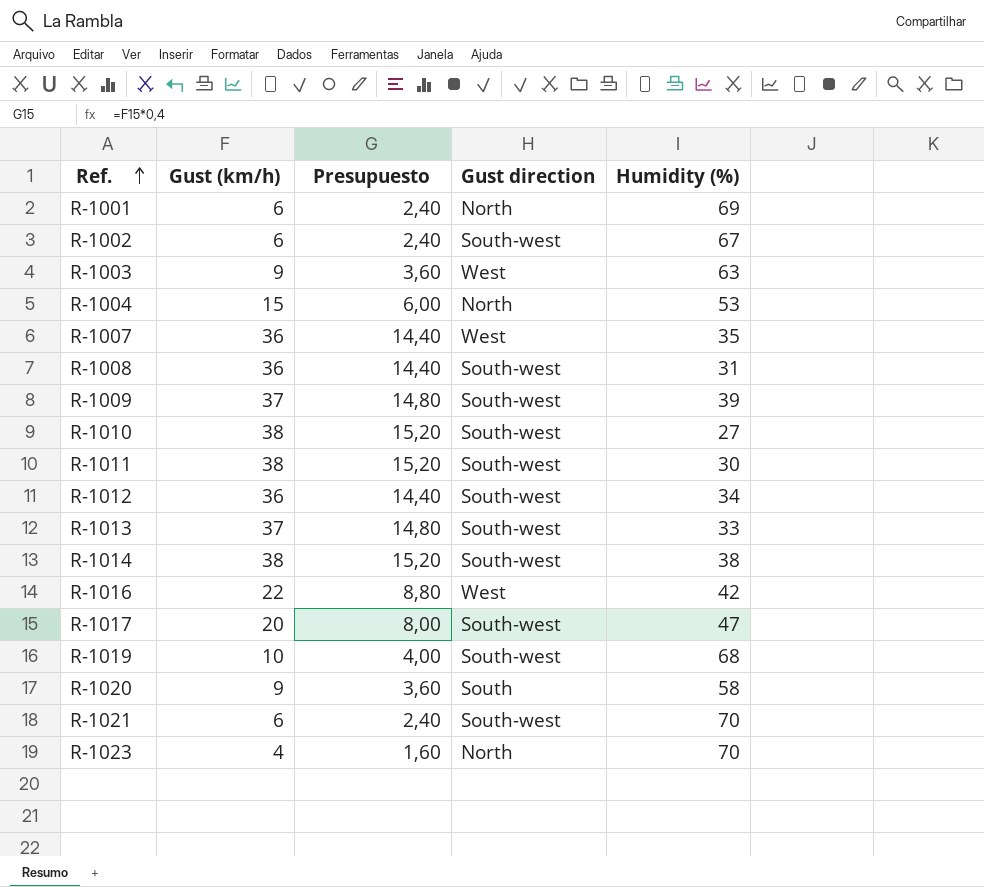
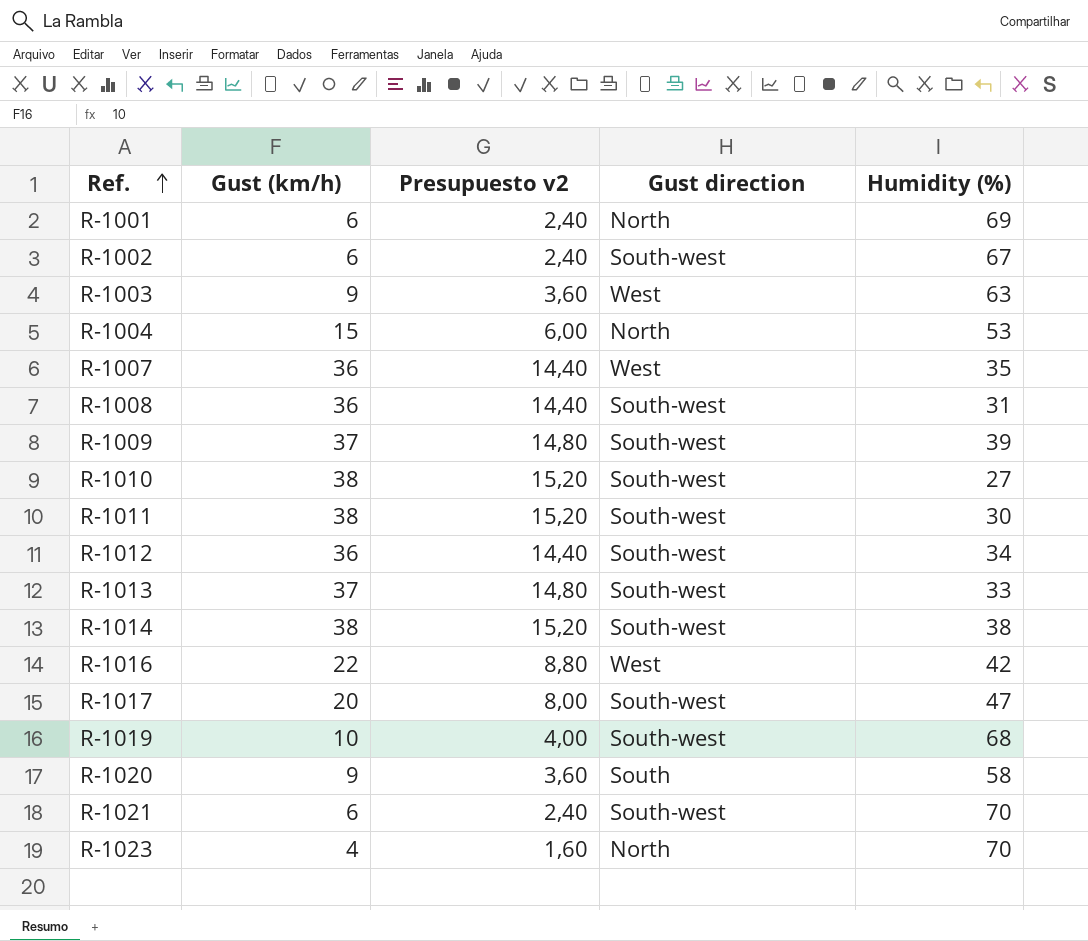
column name: Presupuesto -> Presupuesto v2

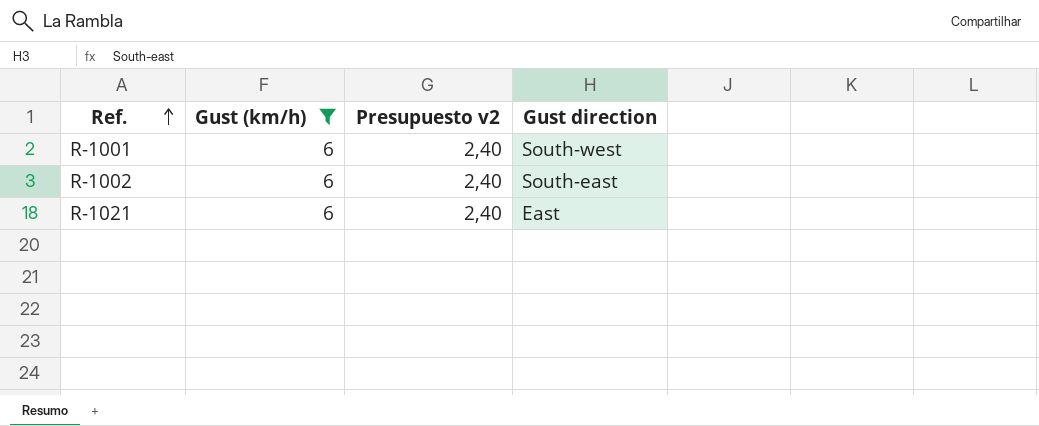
filter: none -> Gust (km/h) = 6
column Humidity (%) | position: 5 -> none
R-1001 | Gust direction: North -> South-west
R-1002 | Gust direction: South-west -> South-east
R-1021 | Gust direction: South-west -> East

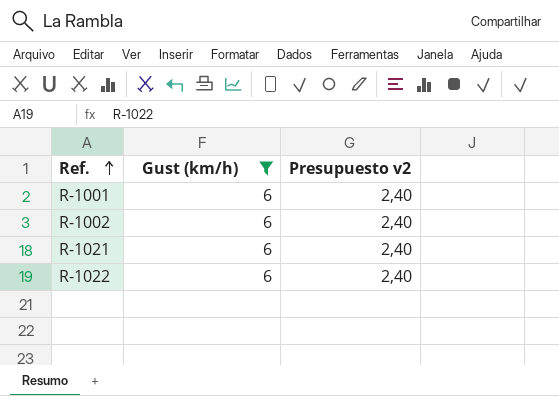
column Gust direction | position: 4 -> none
row R-1022: none -> 6 | 2,40

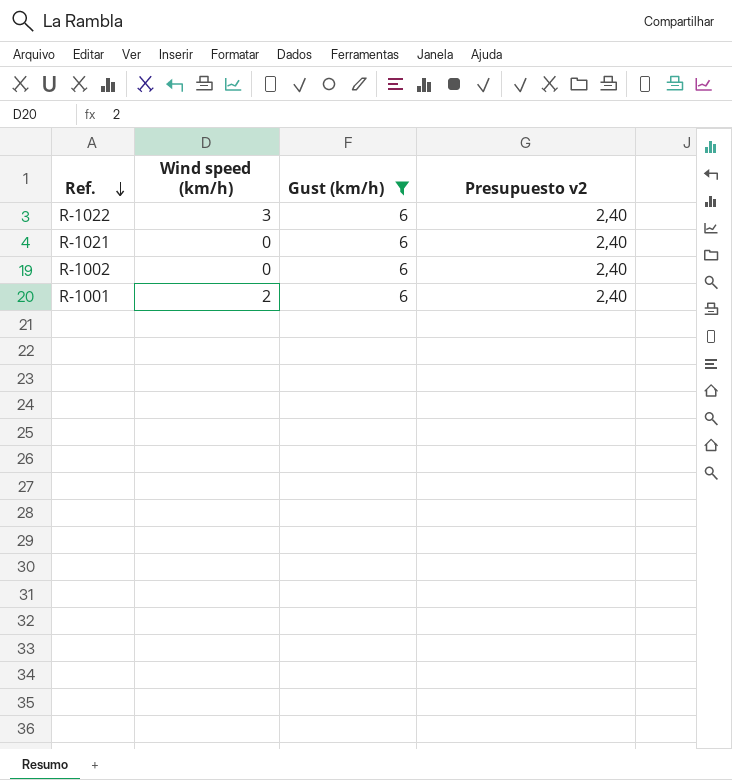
row order: Ref. ascending -> Ref. descending
column Wind speed (km/h) | position: none -> 2

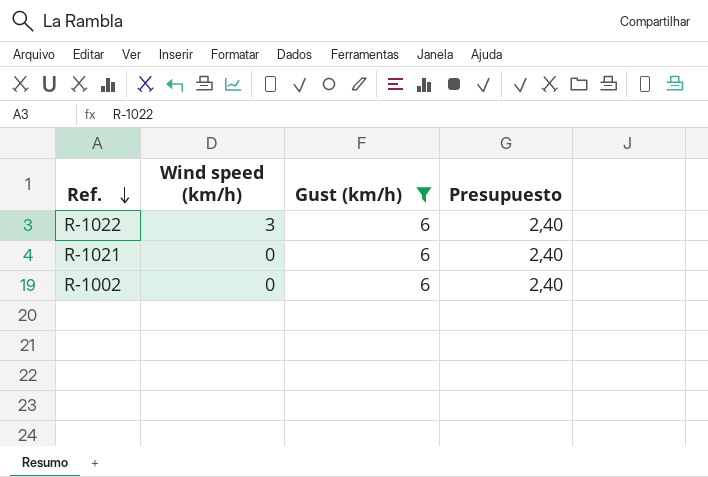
column name: Presupuesto v2 -> Presupuesto
row R-1001: 2 | 6 | 2,40 -> none

